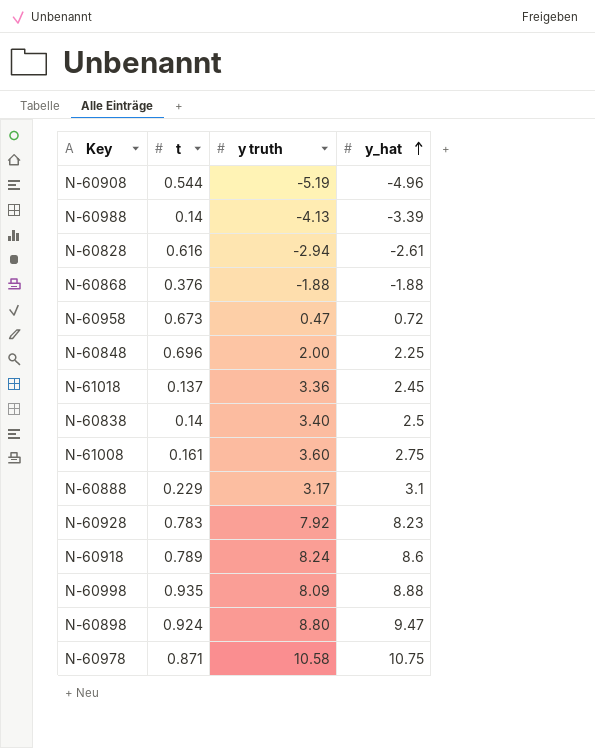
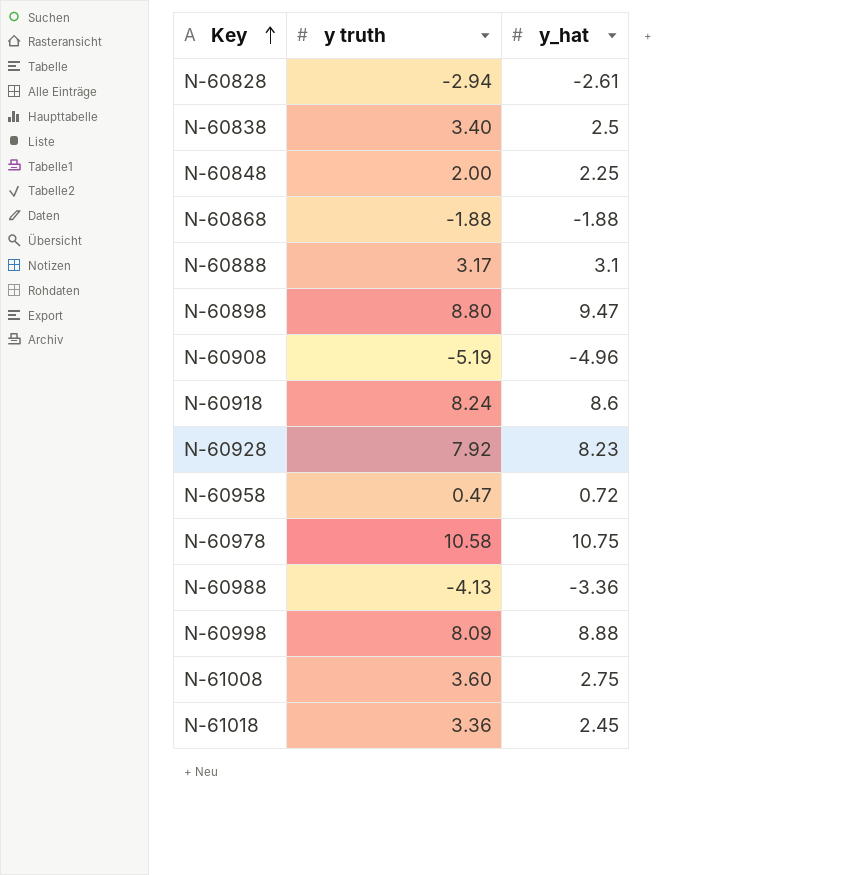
row order: y_hat ascending -> Key ascending
column t | position: 2 -> none
N-60988 | y_hat: -3.39 -> -3.36

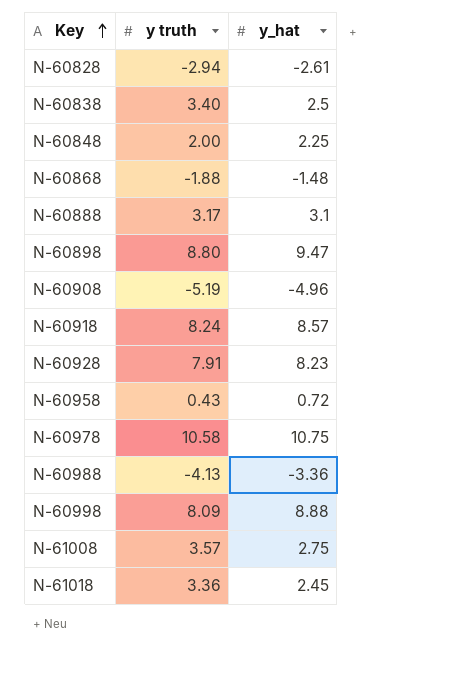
N-60868 | y_hat: -1.88 -> -1.48
N-60918 | y_hat: 8.6 -> 8.57
N-60928 | y truth: 7.92 -> 7.91
N-60958 | y truth: 0.47 -> 0.43
N-61008 | y truth: 3.60 -> 3.57

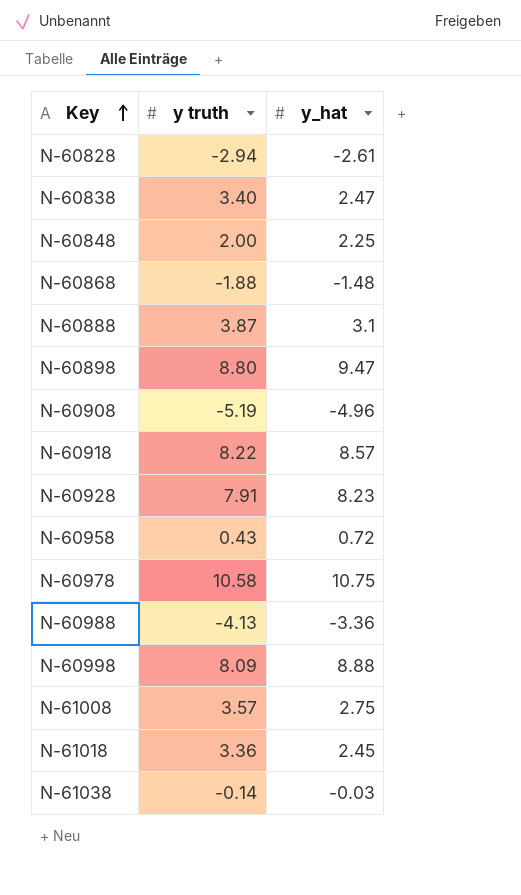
N-60838 | y_hat: 2.5 -> 2.47
N-60888 | y truth: 3.17 -> 3.87
N-60918 | y truth: 8.24 -> 8.22
row N-61038: none -> -0.14 | -0.03

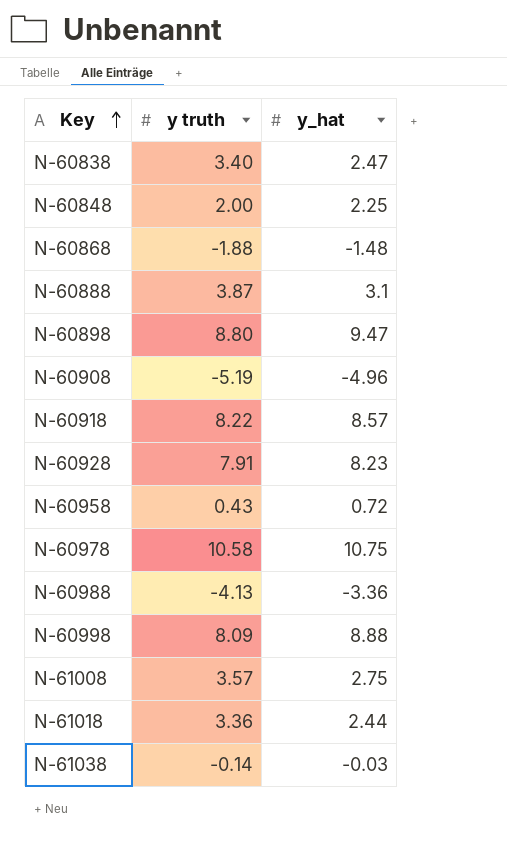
row N-60828: -2.94 | -2.61 -> none
N-61018 | y_hat: 2.45 -> 2.44

